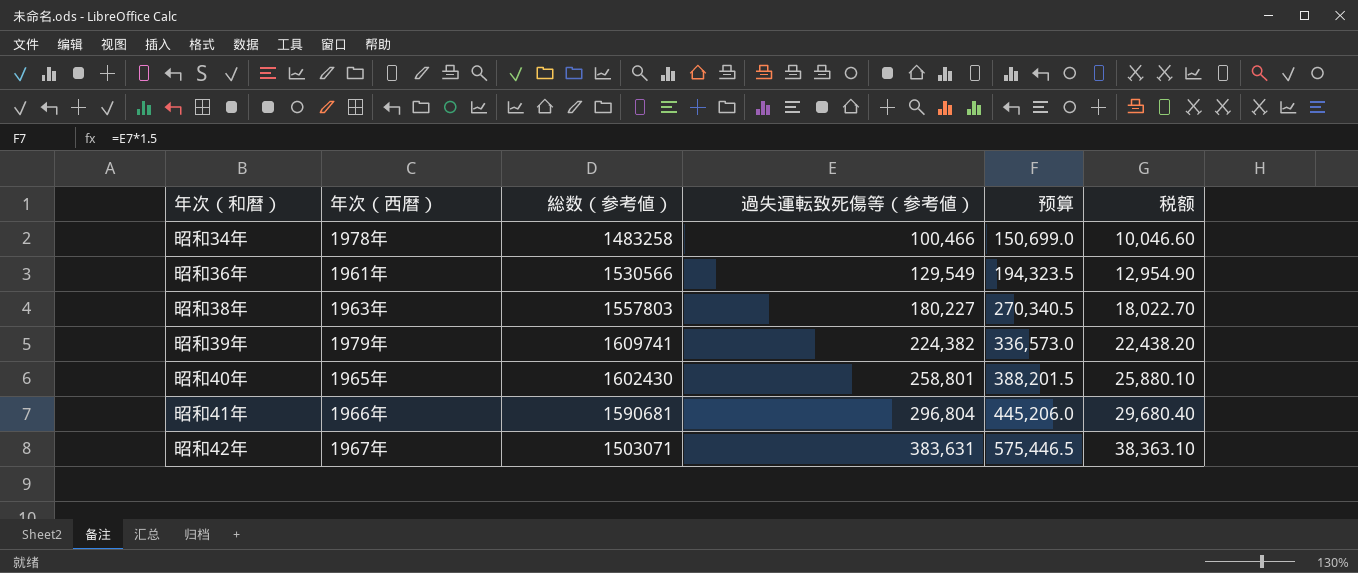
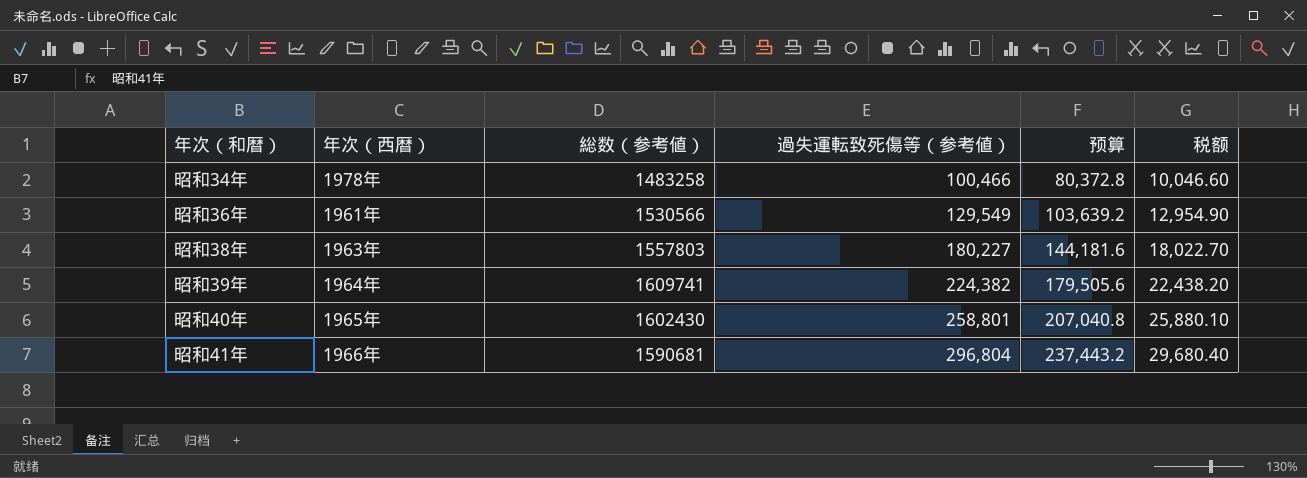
column 预算 | formula: [過失運転致死傷等（参考値）] * 1.5 -> [過失運転致死傷等（参考値）] * 0.8
row 昭和42年: 1967年 | 1503071 | 383,631 | 575,446.5 | 38,363.10 -> none
昭和39年 | 年次（西暦）: 1979年 -> 1964年

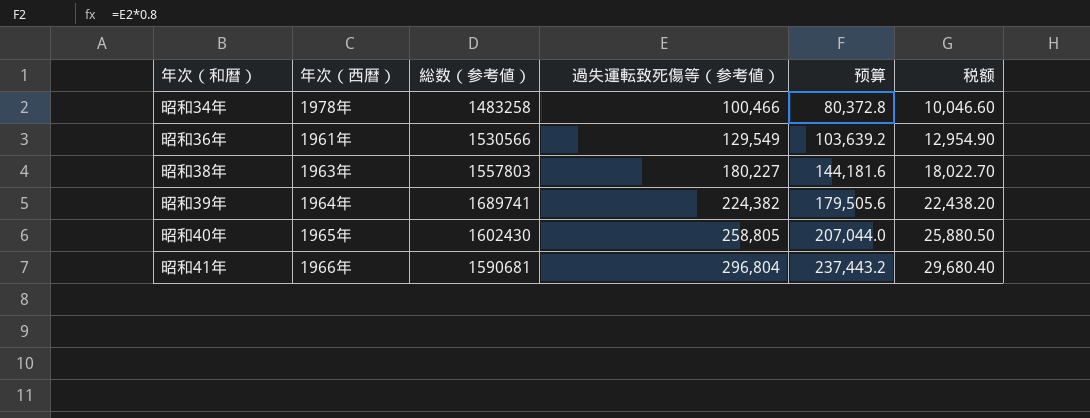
昭和39年 | 総数（参考値）: 1609741 -> 1689741
昭和40年 | 過失運転致死傷等（参考値）: 258,801 -> 258,805
昭和40年 | 预算: 207,040.8 -> 207,044.0
昭和40年 | 税额: 25,880.10 -> 25,880.50

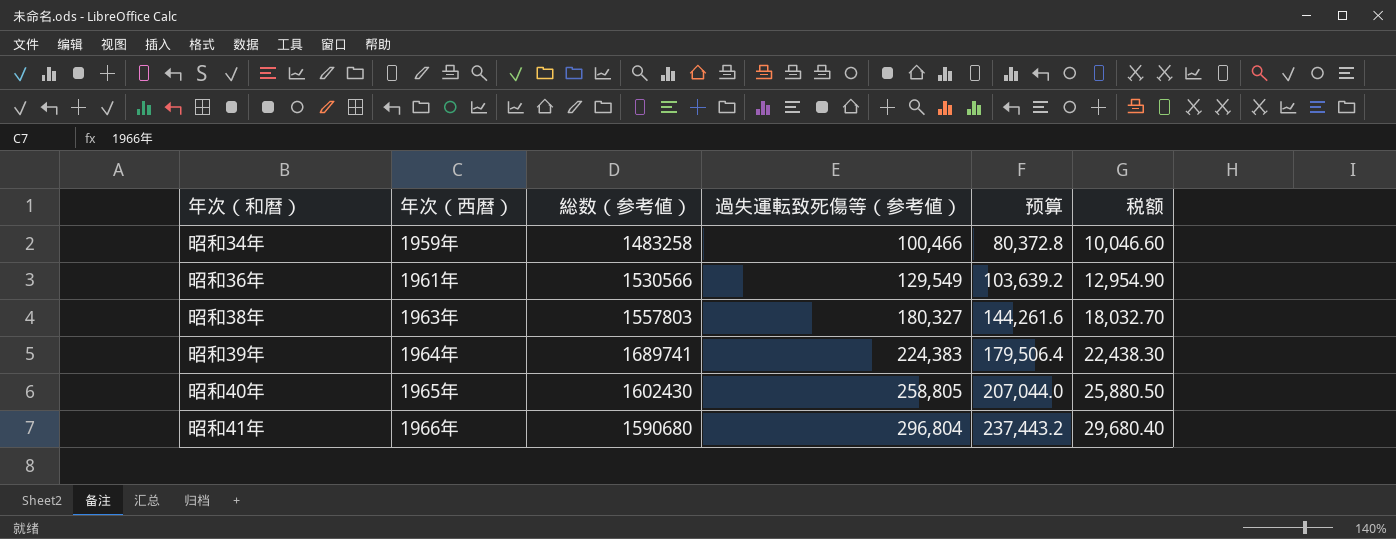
昭和34年 | 年次（西暦）: 1978年 -> 1959年
昭和38年 | 過失運転致死傷等（参考値）: 180,227 -> 180,327
昭和38年 | 预算: 144,181.6 -> 144,261.6
昭和38年 | 税额: 18,022.70 -> 18,032.70
昭和39年 | 過失運転致死傷等（参考値）: 224,382 -> 224,383
昭和39年 | 预算: 179,505.6 -> 179,506.4
昭和39年 | 税额: 22,438.20 -> 22,438.30
昭和41年 | 総数（参考値）: 1590681 -> 1590680

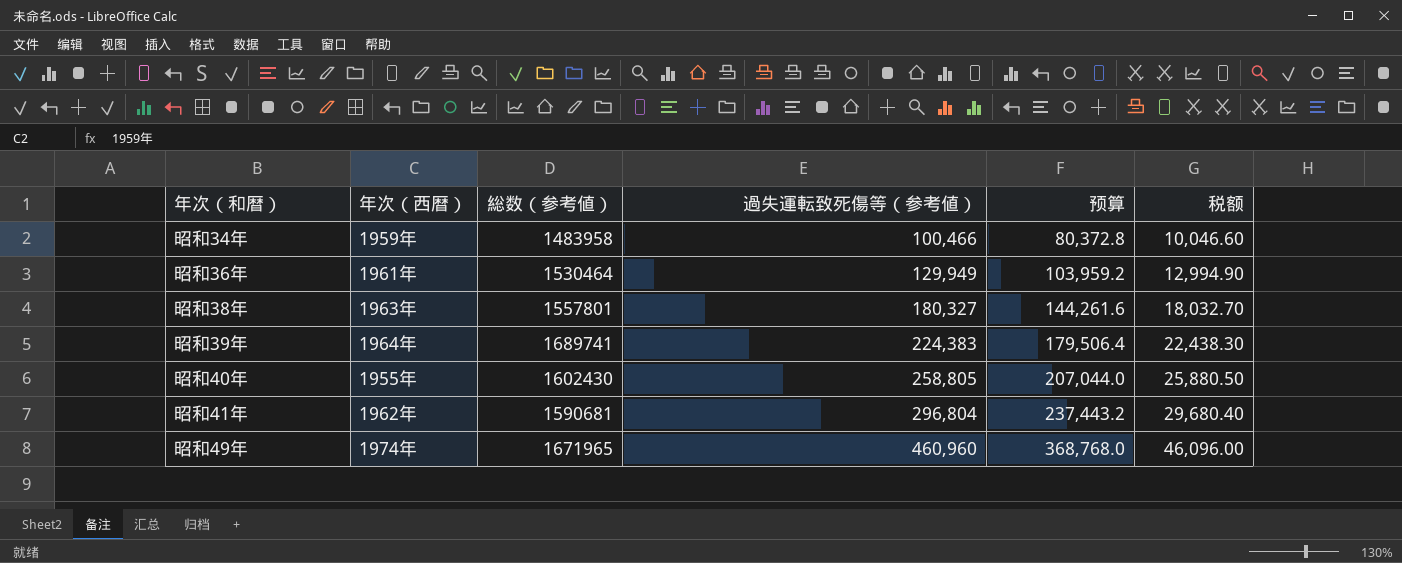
昭和34年 | 総数（参考値）: 1483258 -> 1483958
昭和36年 | 総数（参考値）: 1530566 -> 1530464
昭和36年 | 過失運転致死傷等（参考値）: 129,549 -> 129,949
昭和36年 | 预算: 103,639.2 -> 103,959.2
昭和36年 | 税额: 12,954.90 -> 12,994.90
昭和38年 | 総数（参考値）: 1557803 -> 1557801
昭和40年 | 年次（西暦）: 1965年 -> 1955年
昭和41年 | 年次（西暦）: 1966年 -> 1962年
昭和41年 | 総数（参考値）: 1590680 -> 1590681
row 昭和49年: none -> 1974年 | 1671965 | 460,960 | 368,768.0 | 46,096.00

